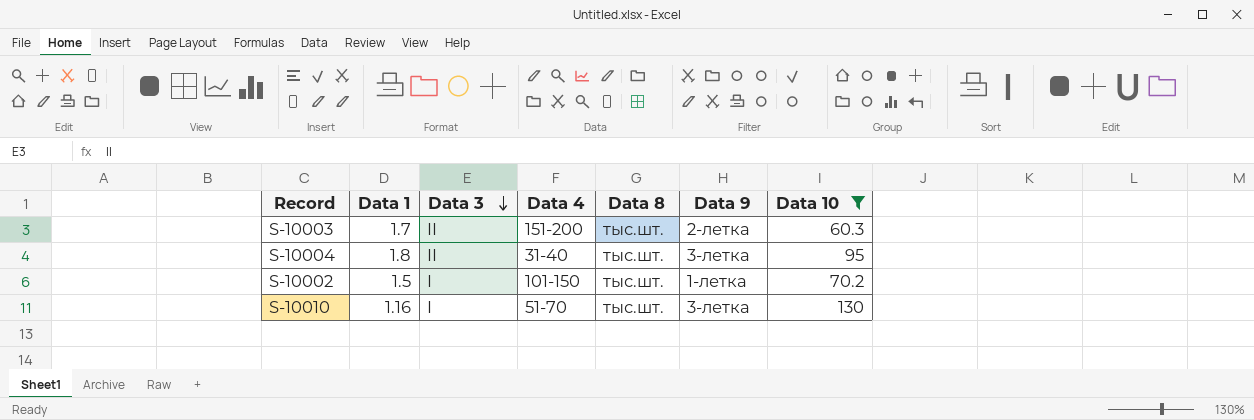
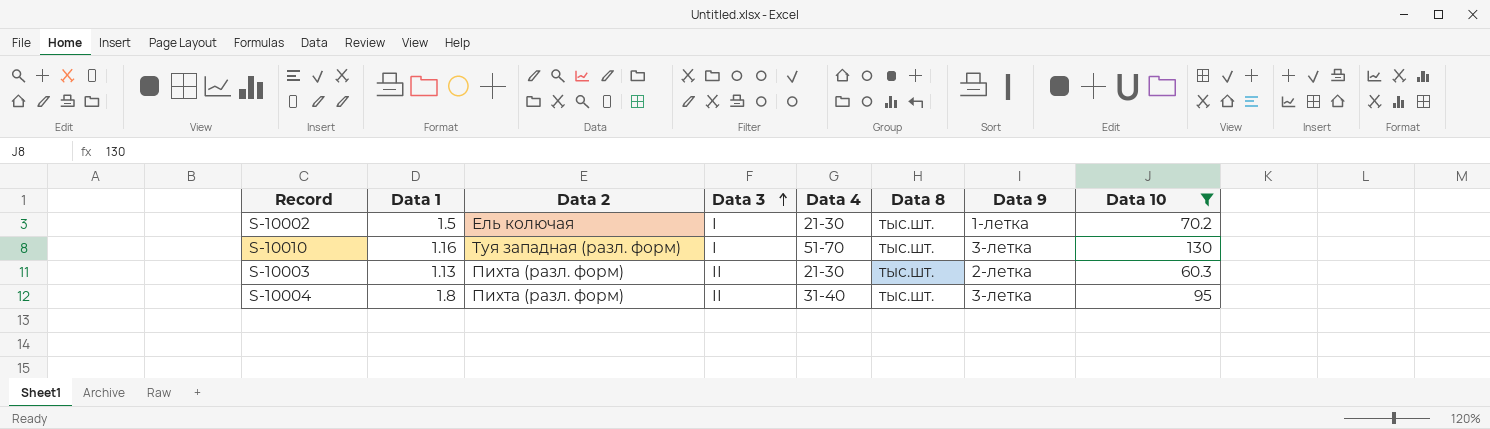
row order: Data 3 descending -> Data 3 ascending
column Data 2 | position: none -> 3
S-10002 | Data 4: 101-150 -> 21-30
S-10003 | Data 1: 1.7 -> 1.13
S-10003 | Data 4: 151-200 -> 21-30

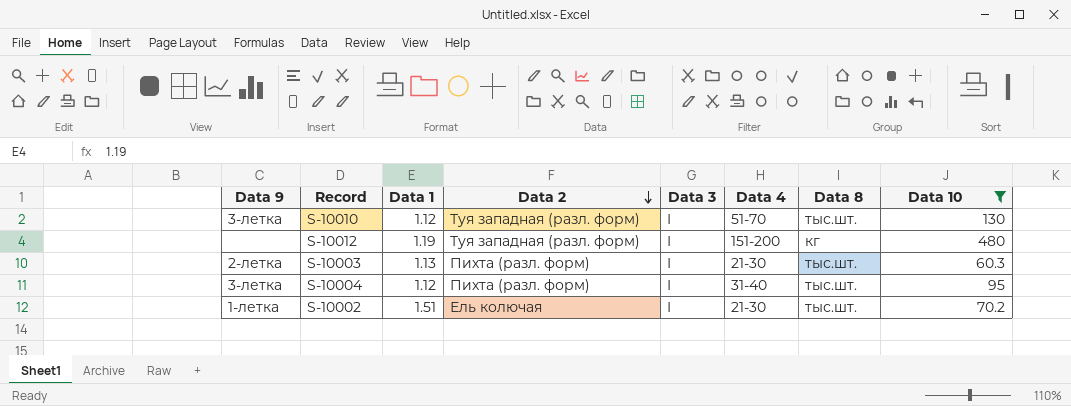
row order: Data 3 ascending -> Data 2 descending
column Data 9 | position: 7 -> 1
S-10010 | Data 1: 1.16 -> 1.12
row S-10012: none -> none | 1.19 | Туя западная (разл. форм) | I | 151-200 | кг | 480
S-10003 | Data 3: II -> I
S-10004 | Data 1: 1.8 -> 1.12
S-10004 | Data 3: II -> I
S-10002 | Data 1: 1.5 -> 1.51

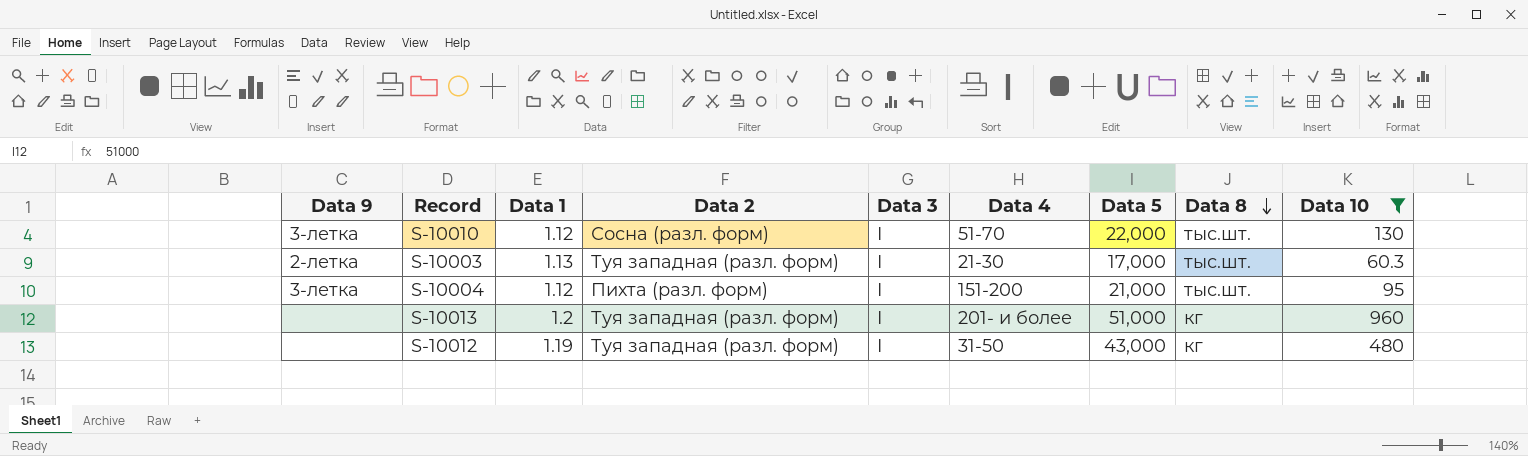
row order: Data 2 descending -> Data 8 descending
column Data 5 | position: none -> 7
row S-10002: 1-летка | 1.51 | Ель колючая | I | 21-30 | тыс.шт. | 70.2 -> none
S-10010 | Data 2: Туя западная (разл. форм) -> Сосна (разл. форм)
S-10003 | Data 2: Пихта (разл. форм) -> Туя западная (разл. форм)
S-10004 | Data 4: 31-40 -> 151-200
row S-10013: none -> none | 1.2 | Туя западная (разл. форм) | I | 201- и более | 51,000 | кг | 960
S-10012 | Data 4: 151-200 -> 31-50

